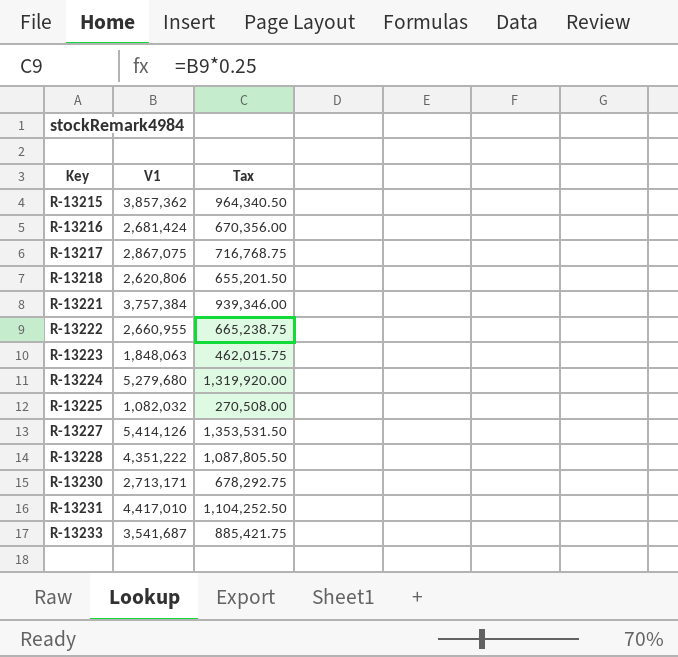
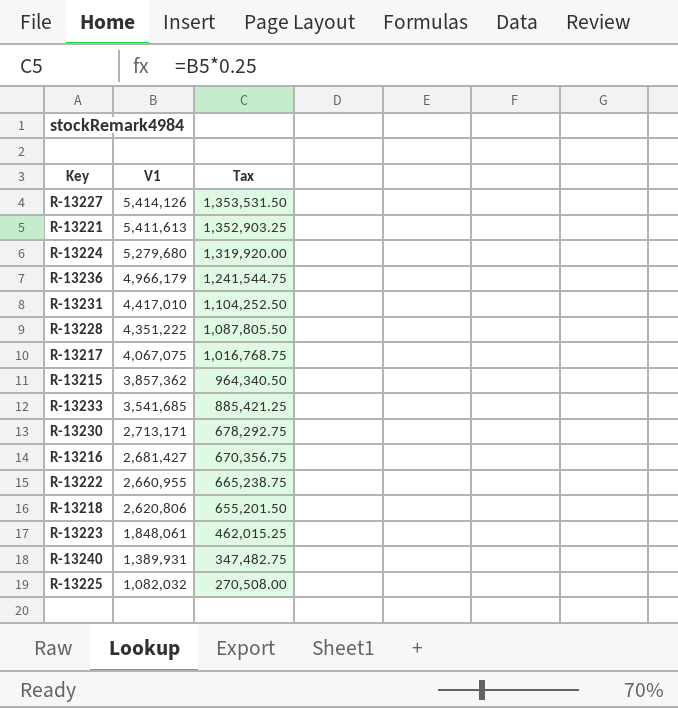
row order: Key ascending -> V1 descending
R-13221 | V1: 3,757,384 -> 5,411,613
R-13221 | Tax: 939,346.00 -> 1,352,903.25
row R-13236: none -> 4,966,179 | 1,241,544.75
R-13217 | V1: 2,867,075 -> 4,067,075
R-13217 | Tax: 716,768.75 -> 1,016,768.75
R-13233 | V1: 3,541,687 -> 3,541,685
R-13233 | Tax: 885,421.75 -> 885,421.25
R-13216 | V1: 2,681,424 -> 2,681,427
R-13216 | Tax: 670,356.00 -> 670,356.75
R-13223 | V1: 1,848,063 -> 1,848,061
R-13223 | Tax: 462,015.75 -> 462,015.25
row R-13240: none -> 1,389,931 | 347,482.75

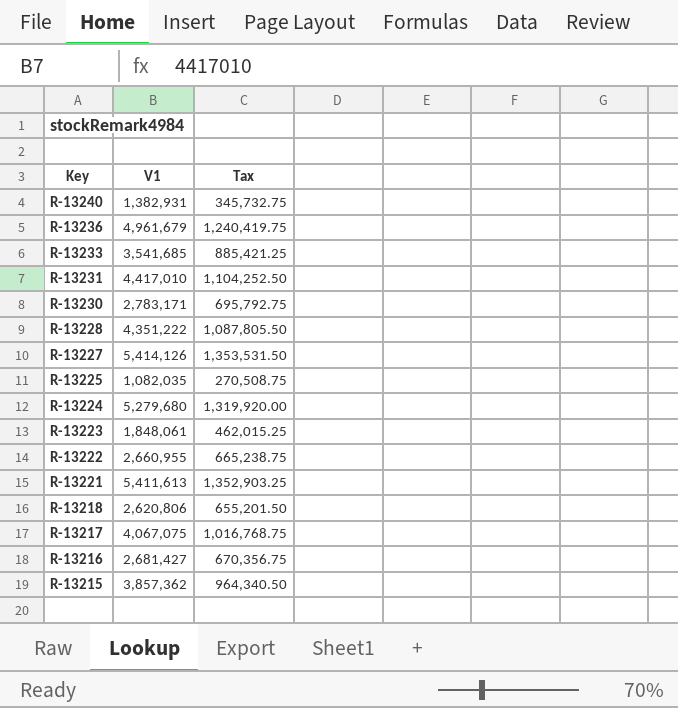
row order: V1 descending -> Key descending
R-13240 | V1: 1,389,931 -> 1,382,931
R-13240 | Tax: 347,482.75 -> 345,732.75
R-13236 | V1: 4,966,179 -> 4,961,679
R-13236 | Tax: 1,241,544.75 -> 1,240,419.75
R-13230 | V1: 2,713,171 -> 2,783,171
R-13230 | Tax: 678,292.75 -> 695,792.75
R-13225 | V1: 1,082,032 -> 1,082,035
R-13225 | Tax: 270,508.00 -> 270,508.75

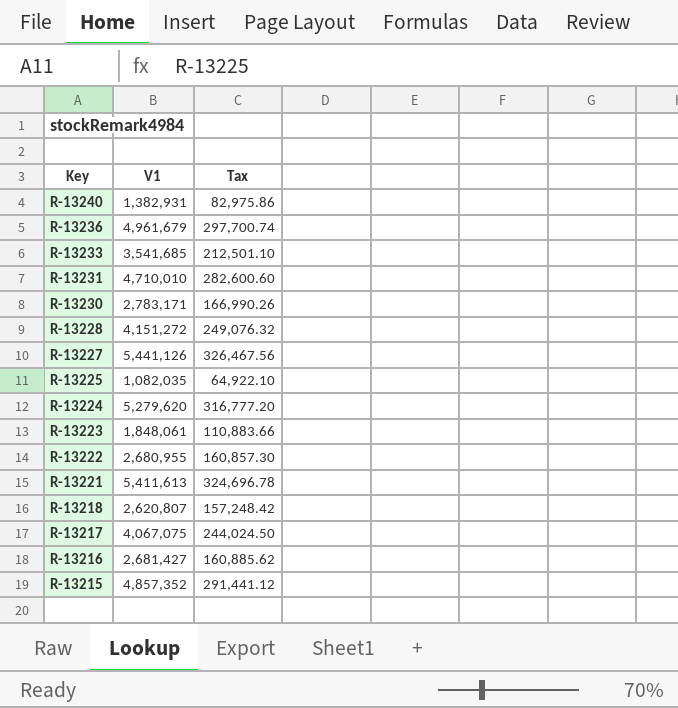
column Tax | formula: [V1] * 0.25 -> [V1] * 0.06
R-13231 | V1: 4,417,010 -> 4,710,010
R-13228 | V1: 4,351,222 -> 4,151,272
R-13227 | V1: 5,414,126 -> 5,441,126
R-13224 | V1: 5,279,680 -> 5,279,620
R-13222 | V1: 2,660,955 -> 2,680,955
R-13218 | V1: 2,620,806 -> 2,620,807
R-13215 | V1: 3,857,362 -> 4,857,352

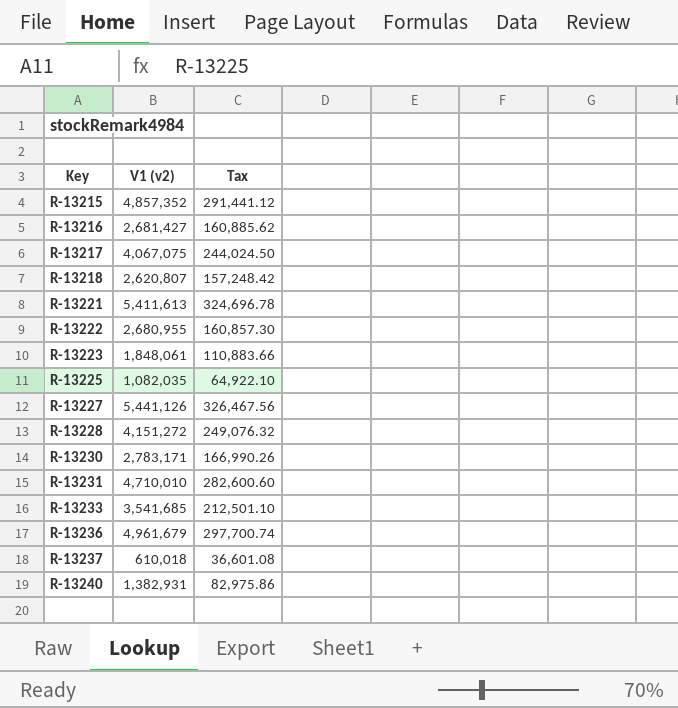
row order: Key descending -> Key ascending
column name: V1 -> V1 (v2)
row R-13224: 5,279,620 | 316,777.20 -> none
row R-13237: none -> 610,018 | 36,601.08

